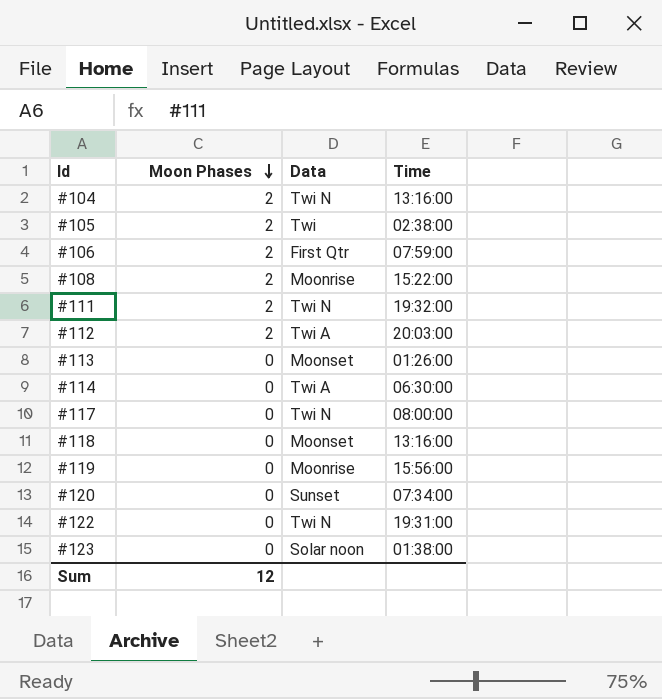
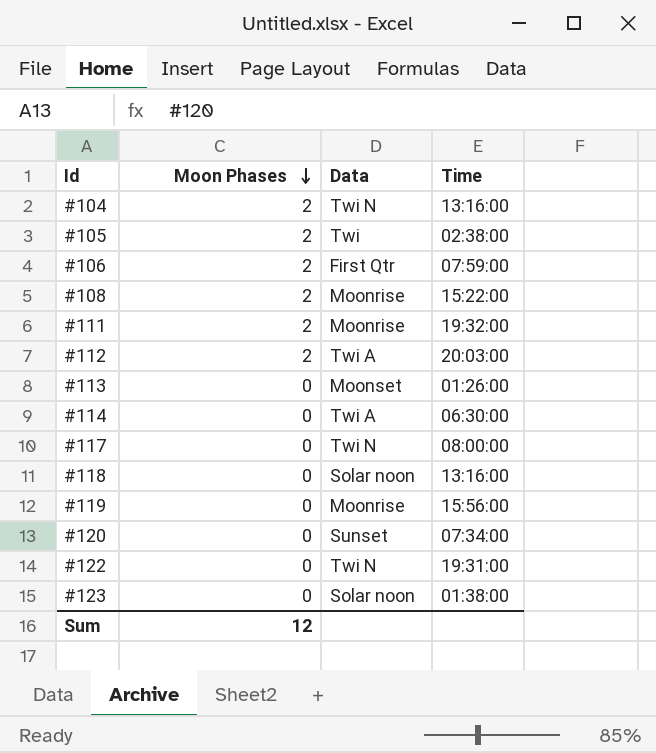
#111 | Data: Twi N -> Moonrise
#118 | Data: Moonset -> Solar noon

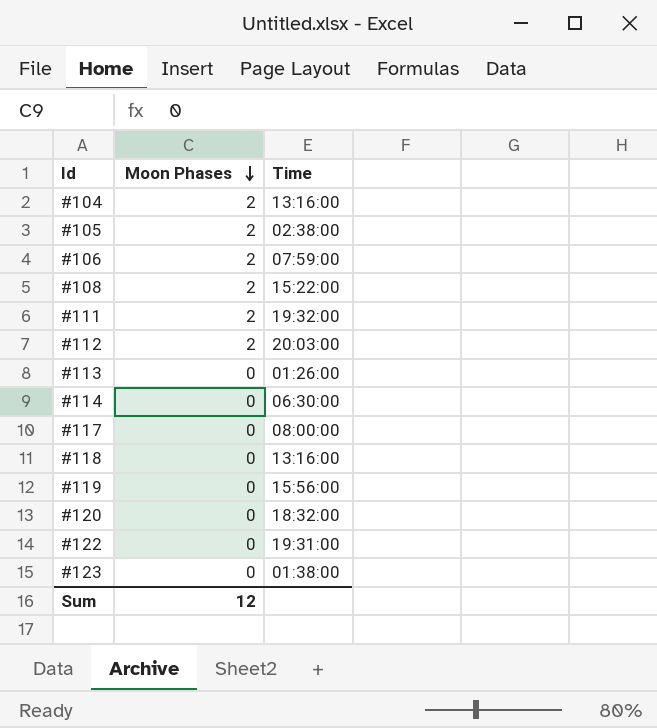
column Data | position: 3 -> none
#120 | Time: 07:34:00 -> 18:32:00

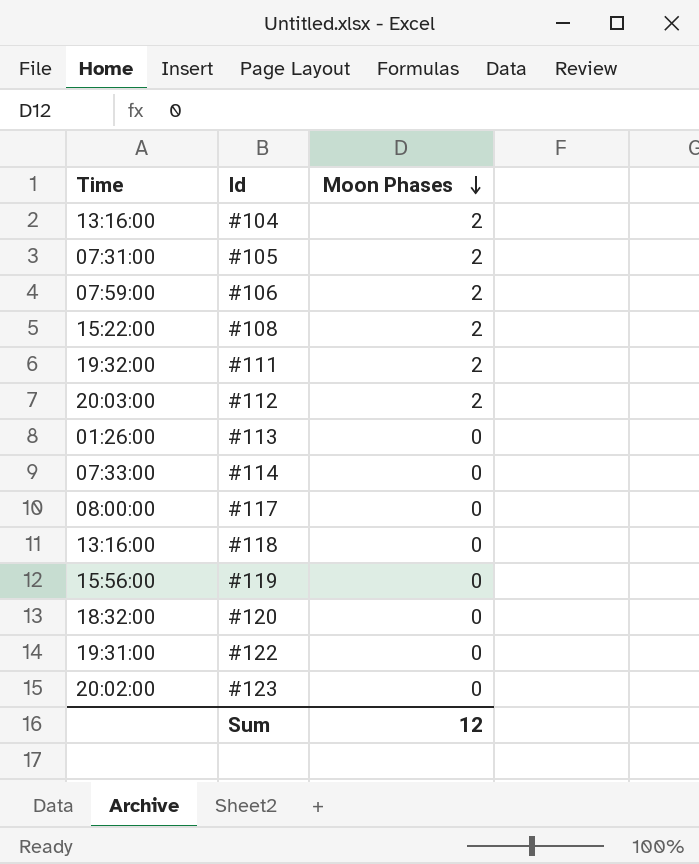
column Time | position: 3 -> 1
#105 | Time: 02:38:00 -> 07:31:00
#114 | Time: 06:30:00 -> 07:33:00
#123 | Time: 01:38:00 -> 20:02:00

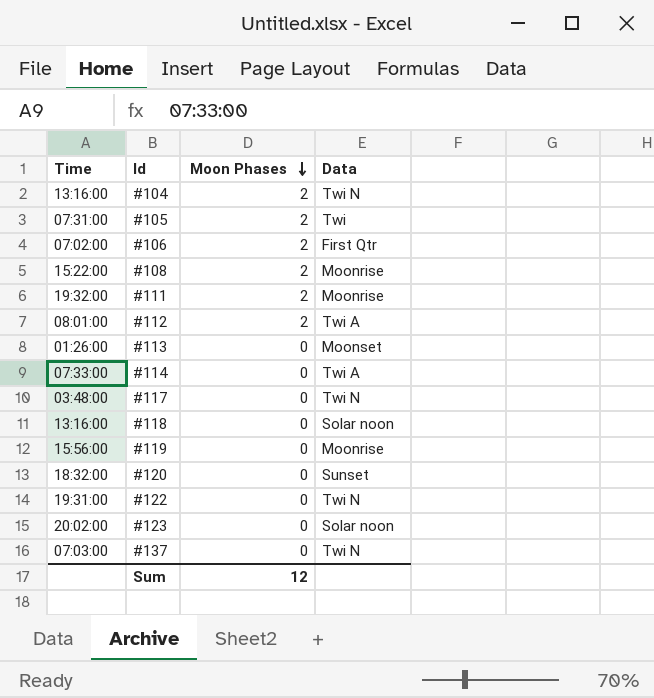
column Data | position: none -> 4
#106 | Time: 07:59:00 -> 07:02:00
#112 | Time: 20:03:00 -> 08:01:00
#117 | Time: 08:00:00 -> 03:48:00
row #137: none -> 07:03:00 | 0 | Twi N

